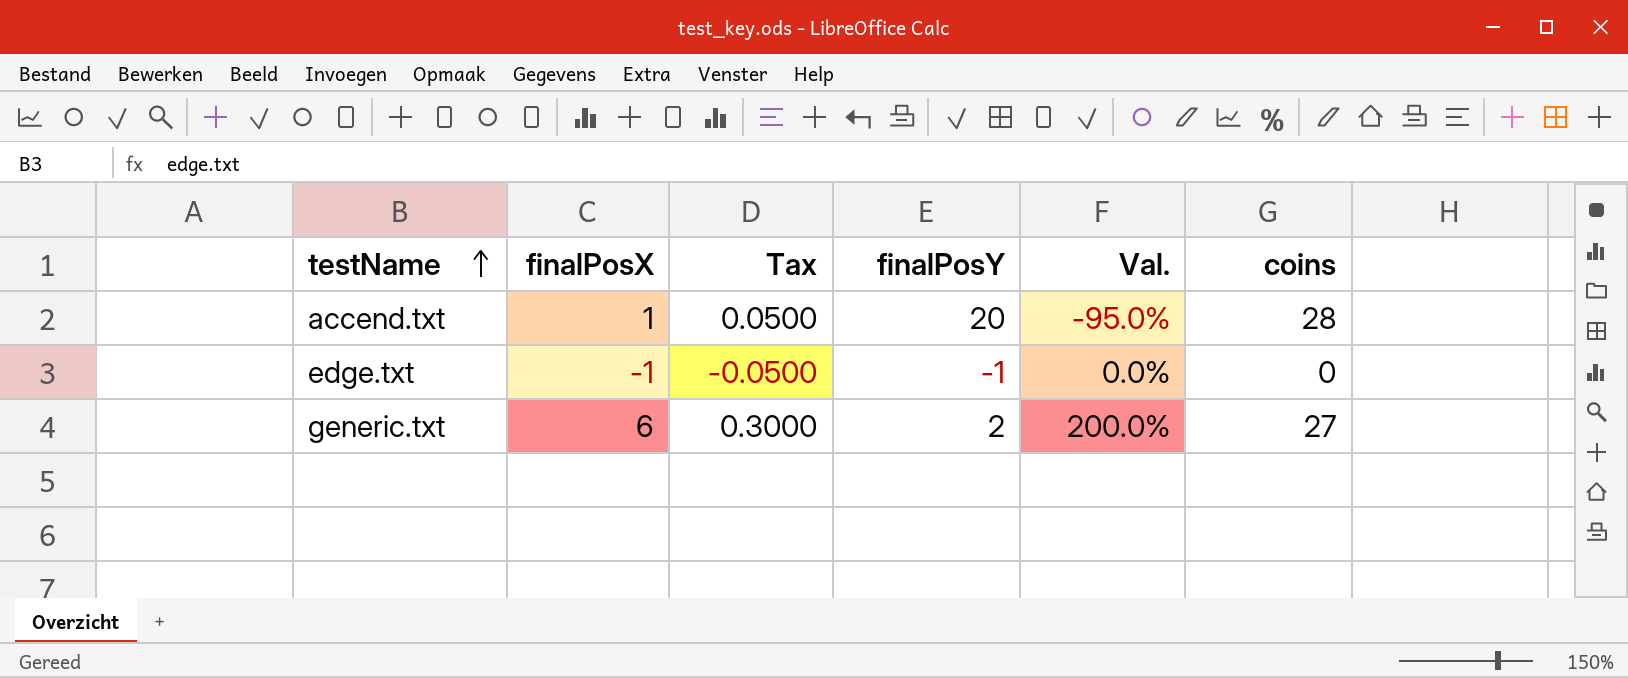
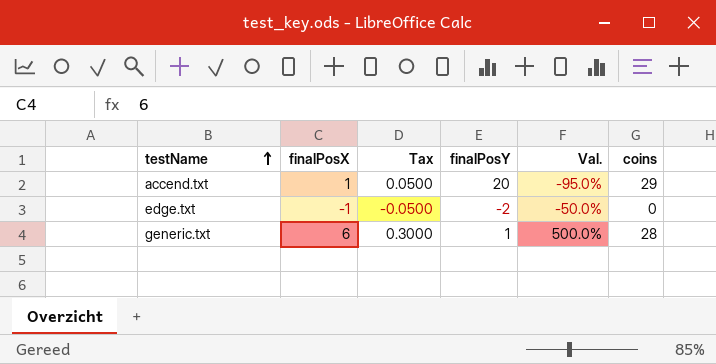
accend.txt | coins: 28 -> 29
edge.txt | finalPosY: -1 -> -2
edge.txt | Val.: 0.0% -> -50.0%
generic.txt | finalPosY: 2 -> 1
generic.txt | Val.: 200.0% -> 500.0%
generic.txt | coins: 27 -> 28

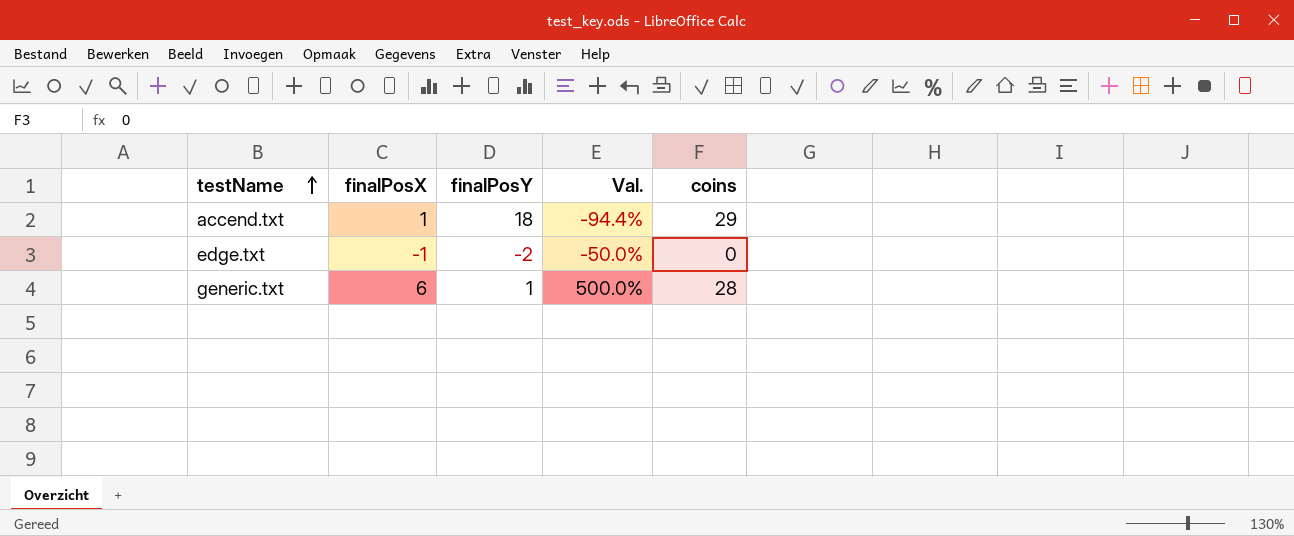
column Tax | formula: [finalPosX] * 0.05 -> none
accend.txt | finalPosY: 20 -> 18
accend.txt | Val.: -95.0% -> -94.4%

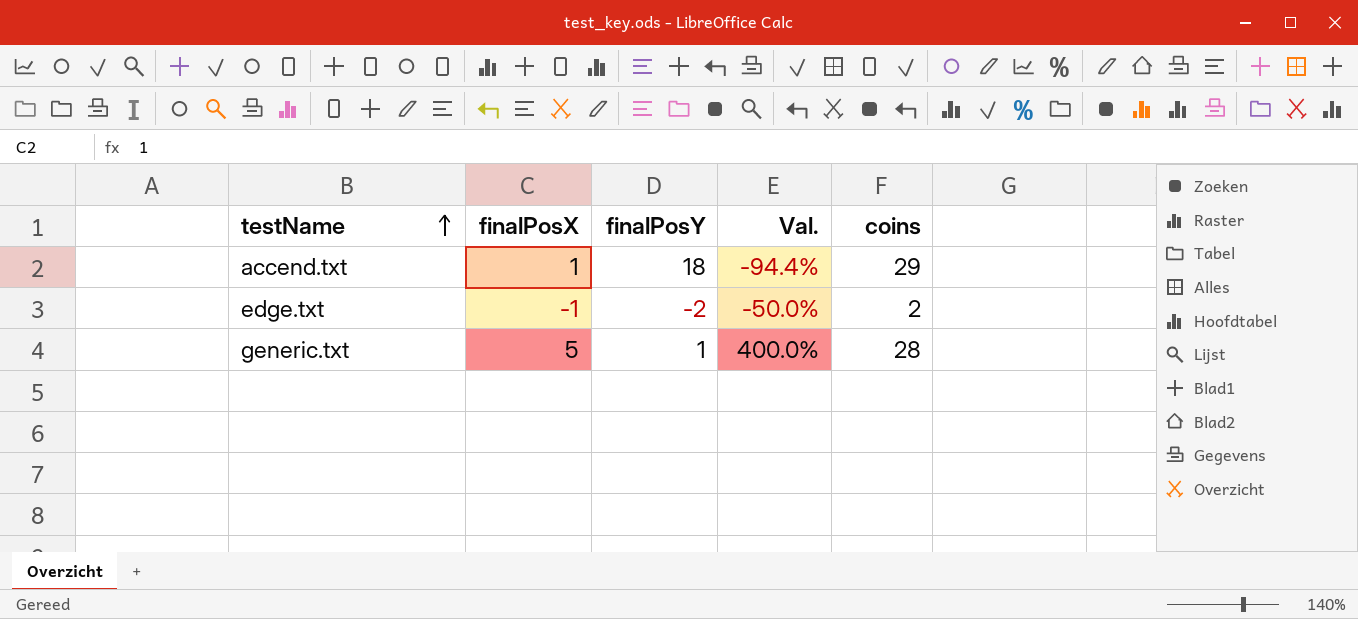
edge.txt | coins: 0 -> 2
generic.txt | finalPosX: 6 -> 5
generic.txt | Val.: 500.0% -> 400.0%

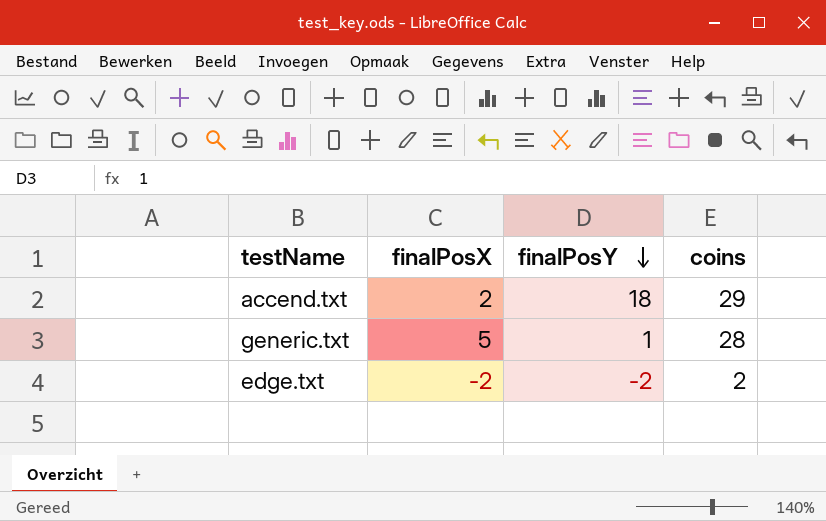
row order: testName ascending -> finalPosY descending
column Val. | formula: ([finalPosX] - [finalPosY]) / [finalPosY] -> none
accend.txt | finalPosX: 1 -> 2
edge.txt | finalPosX: -1 -> -2

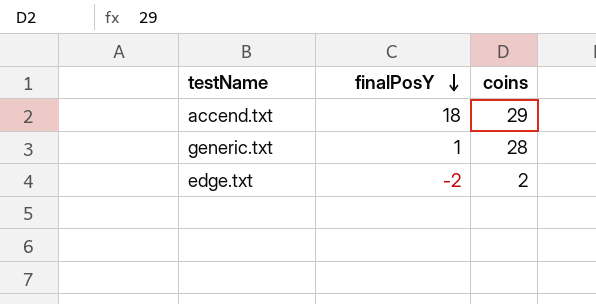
column finalPosX | position: 2 -> none

